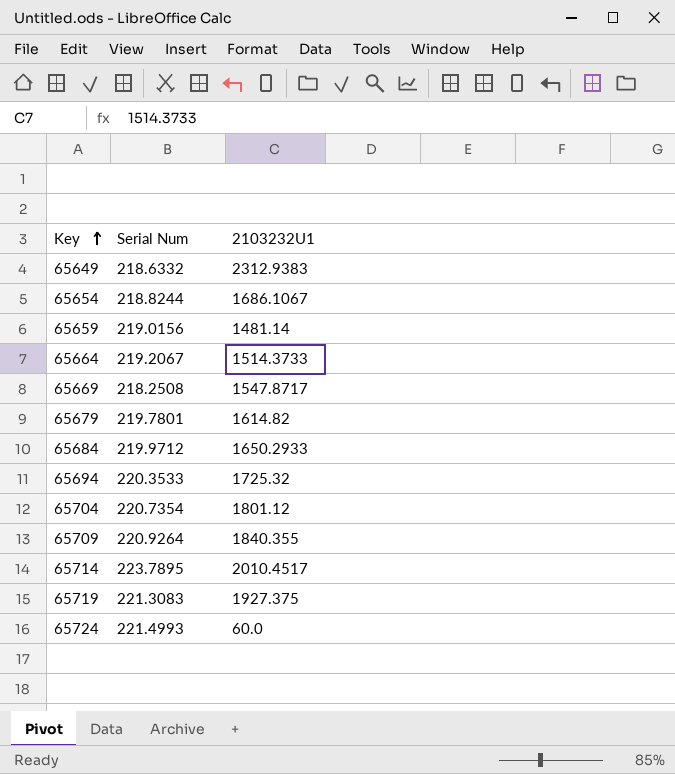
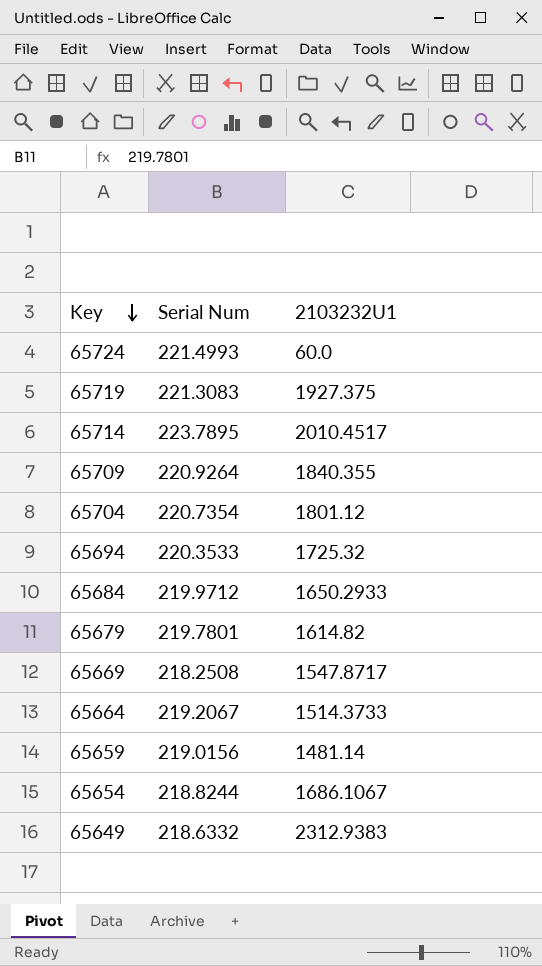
row order: Key ascending -> Key descending

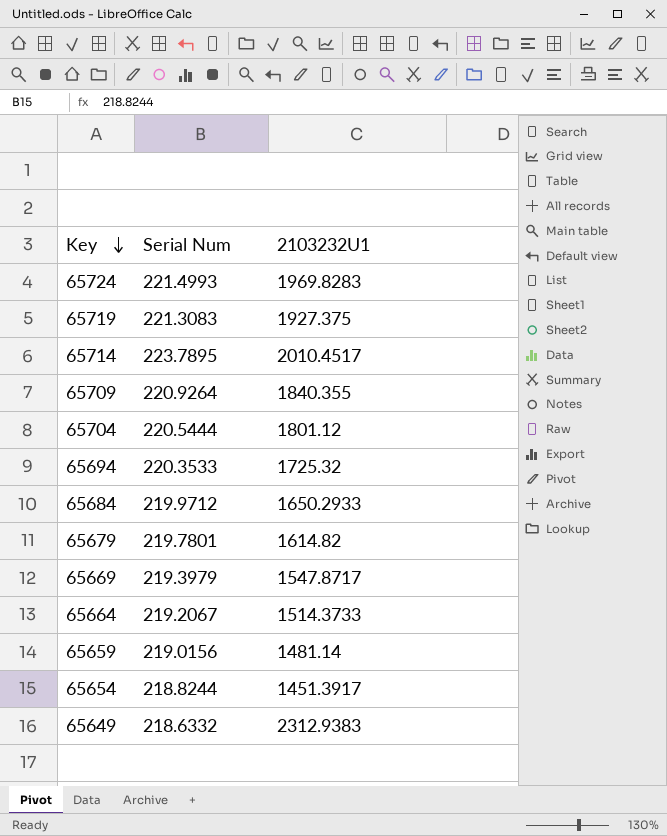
65724 | 2103232U1: 60.0 -> 1969.8283
65704 | Serial Num: 220.7354 -> 220.5444
65669 | Serial Num: 218.2508 -> 219.3979
65654 | 2103232U1: 1686.1067 -> 1451.3917

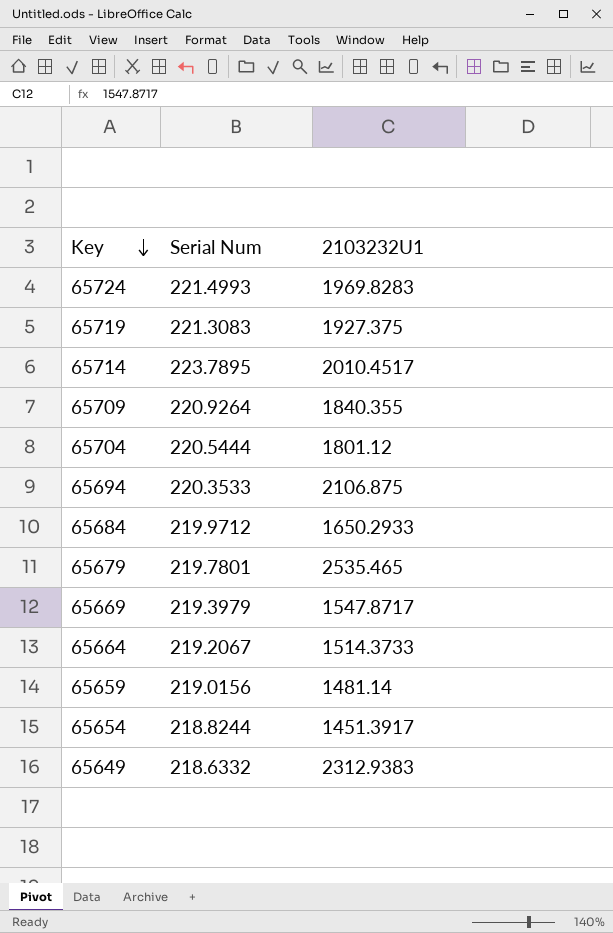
65694 | 2103232U1: 1725.32 -> 2106.875
65679 | 2103232U1: 1614.82 -> 2535.465

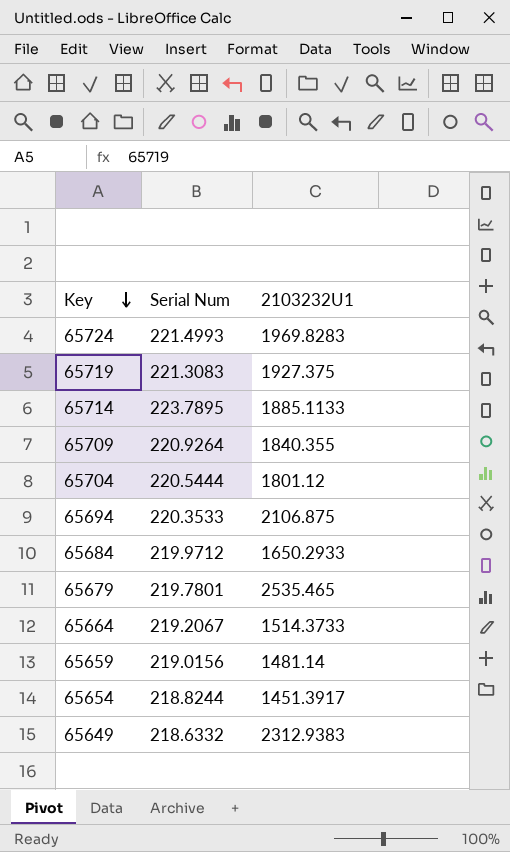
row 65669: 219.3979 | 1547.8717 -> none
65714 | 2103232U1: 2010.4517 -> 1885.1133

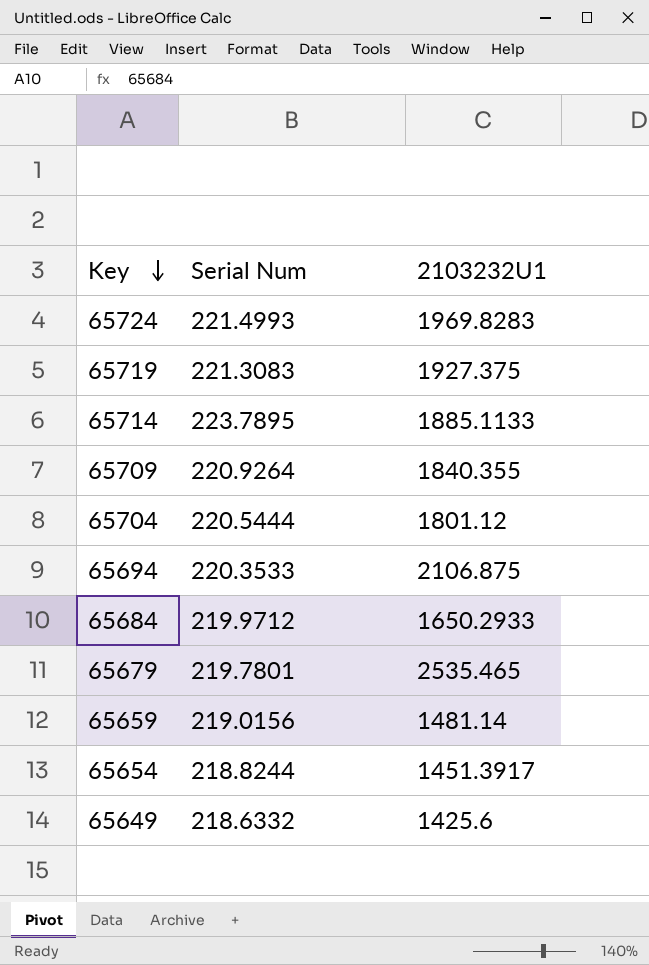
row 65664: 219.2067 | 1514.3733 -> none
65649 | 2103232U1: 2312.9383 -> 1425.6

